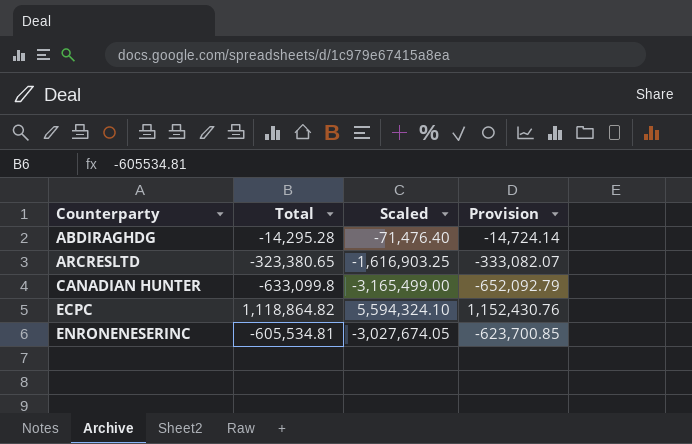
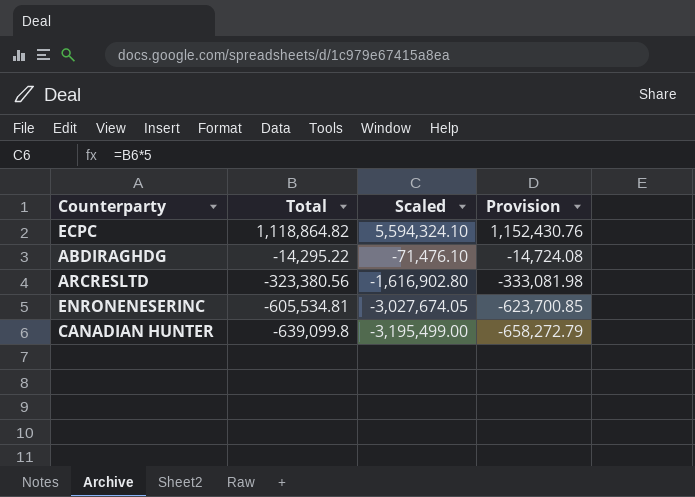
row order: Counterparty ascending -> Total descending
ABDIRAGHDG | Total: -14,295.28 -> -14,295.22
ABDIRAGHDG | Scaled: -71,476.40 -> -71,476.10
ABDIRAGHDG | Provision: -14,724.14 -> -14,724.08
ARCRESLTD | Total: -323,380.65 -> -323,380.56
ARCRESLTD | Scaled: -1,616,903.25 -> -1,616,902.80
ARCRESLTD | Provision: -333,082.07 -> -333,081.98
CANADIAN HUNTER | Total: -633,099.8 -> -639,099.8
CANADIAN HUNTER | Scaled: -3,165,499.00 -> -3,195,499.00
CANADIAN HUNTER | Provision: -652,092.79 -> -658,272.79

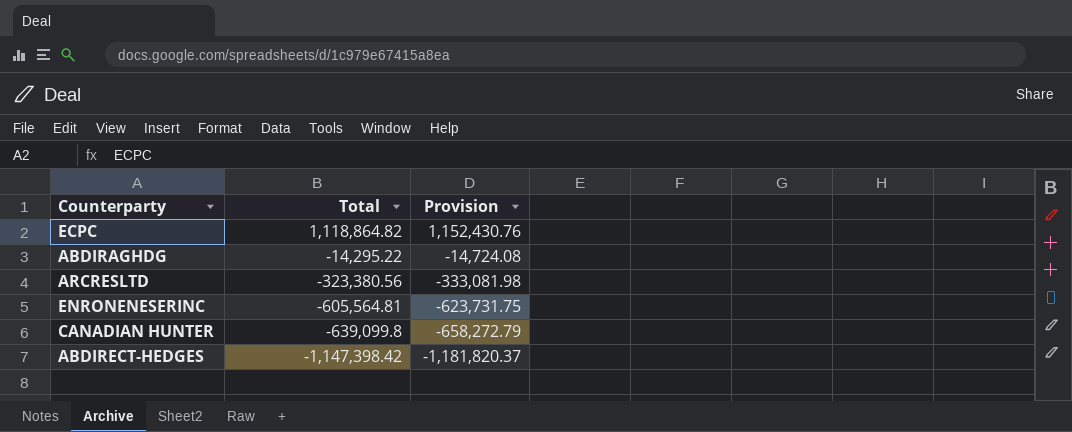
column Scaled | formula: [Total] * 5 -> none
ENRONENESERINC | Total: -605,534.81 -> -605,564.81
ENRONENESERINC | Provision: -623,700.85 -> -623,731.75
row ABDIRECT-HEDGES: none -> -1,147,398.42 | -1,181,820.37

